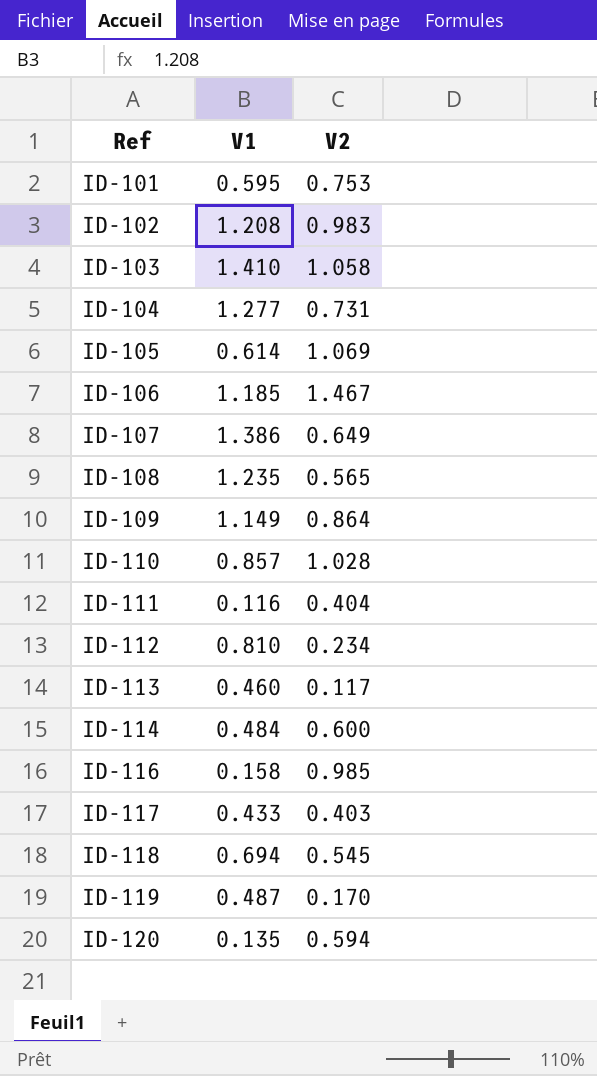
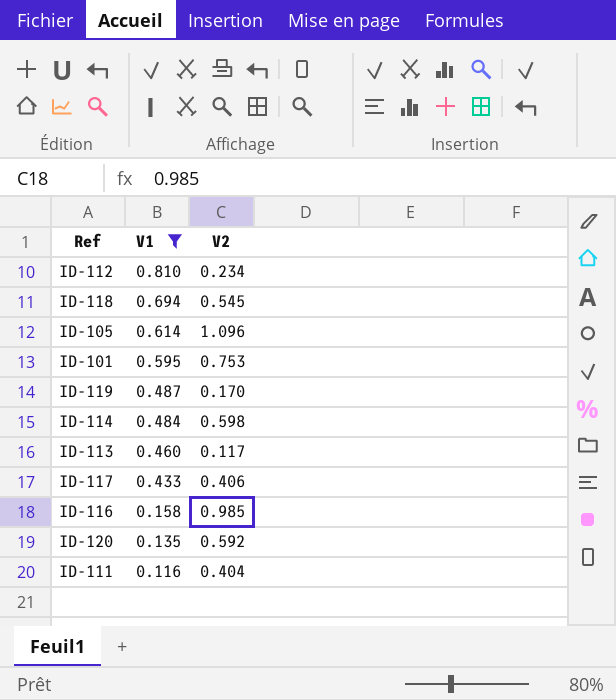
filter: none -> V1 <= 0.810
row order: Ref ascending -> V1 descending
ID-105 | V2: 1.069 -> 1.096
ID-114 | V2: 0.600 -> 0.598
ID-117 | V2: 0.403 -> 0.406
ID-120 | V2: 0.594 -> 0.592

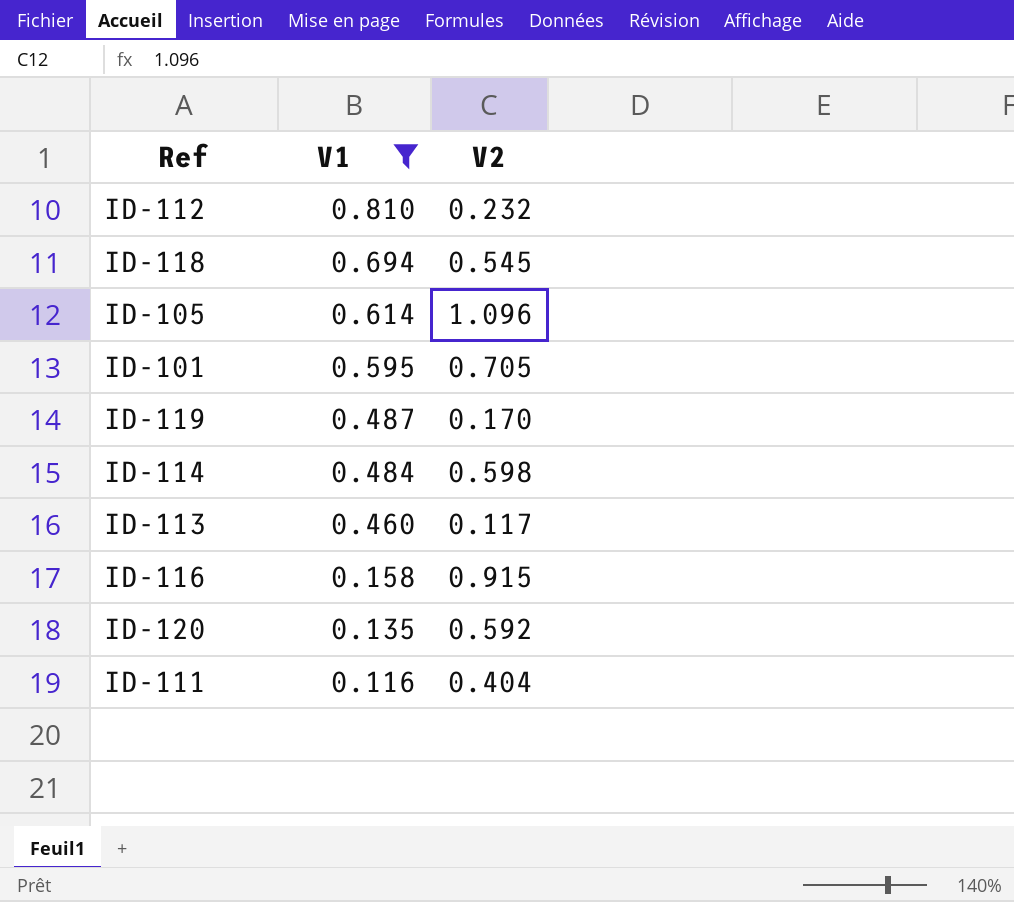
row ID-117: 0.433 | 0.406 -> none
ID-112 | V2: 0.234 -> 0.232
ID-101 | V2: 0.753 -> 0.705
ID-116 | V2: 0.985 -> 0.915

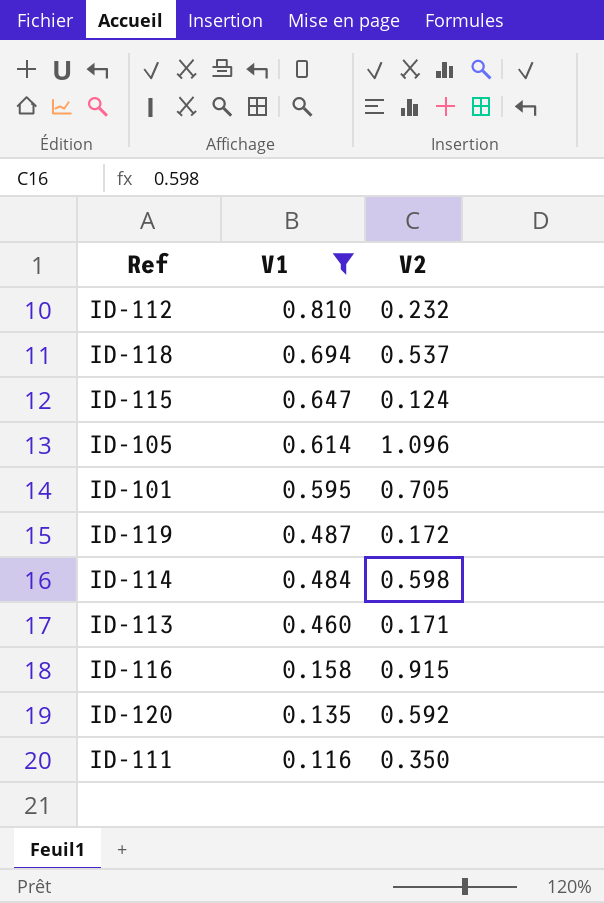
ID-118 | V2: 0.545 -> 0.537
row ID-115: none -> 0.647 | 0.124
ID-119 | V2: 0.170 -> 0.172
ID-113 | V2: 0.117 -> 0.171
ID-111 | V2: 0.404 -> 0.350

